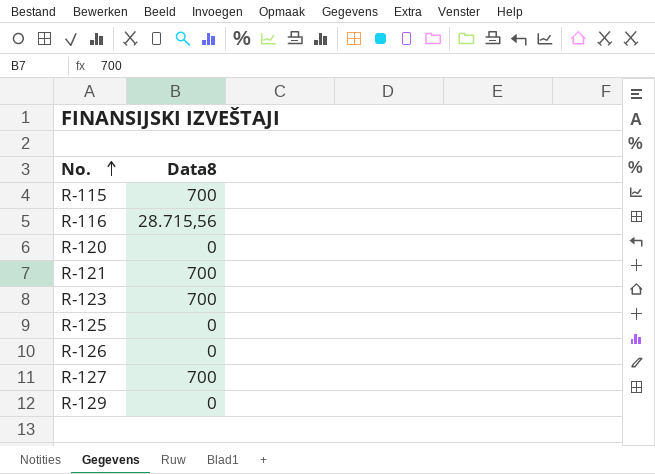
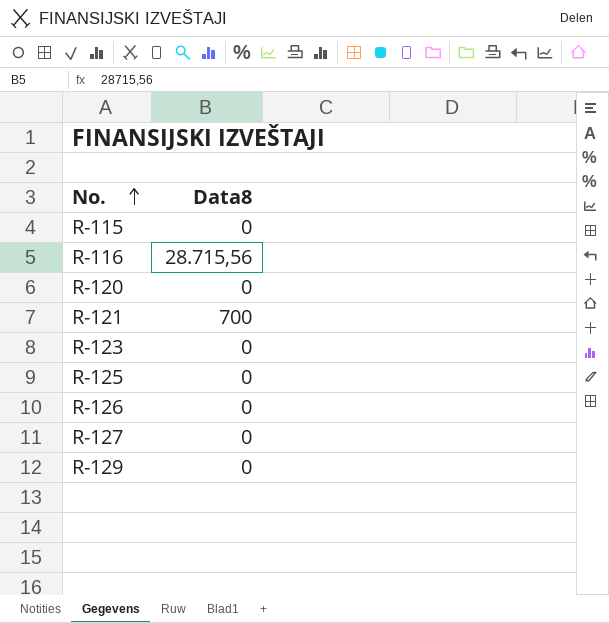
R-115 | Data8: 700 -> 0
R-123 | Data8: 700 -> 0
R-127 | Data8: 700 -> 0

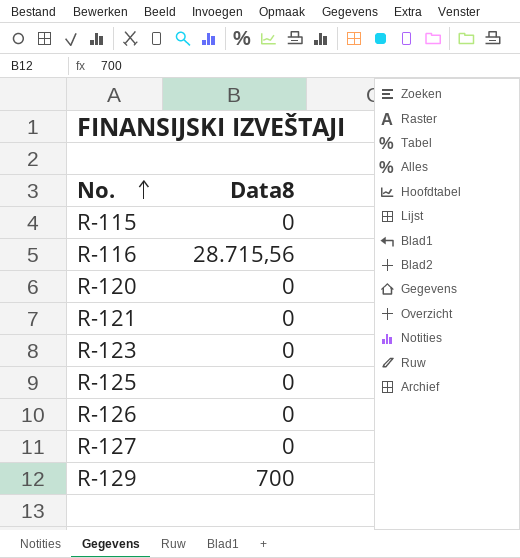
R-121 | Data8: 700 -> 0
R-129 | Data8: 0 -> 700

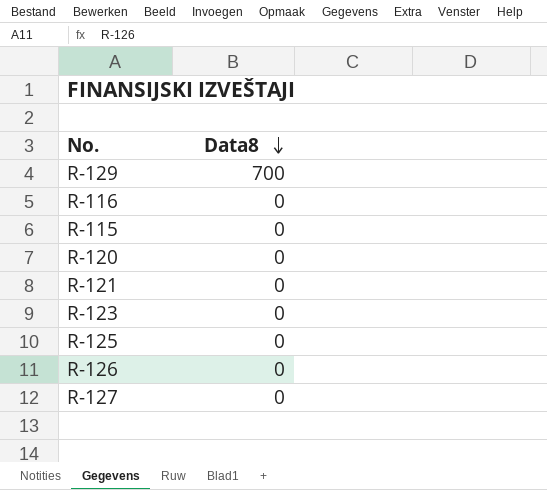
row order: No. ascending -> Data8 descending
R-116 | Data8: 28.715,56 -> 0

